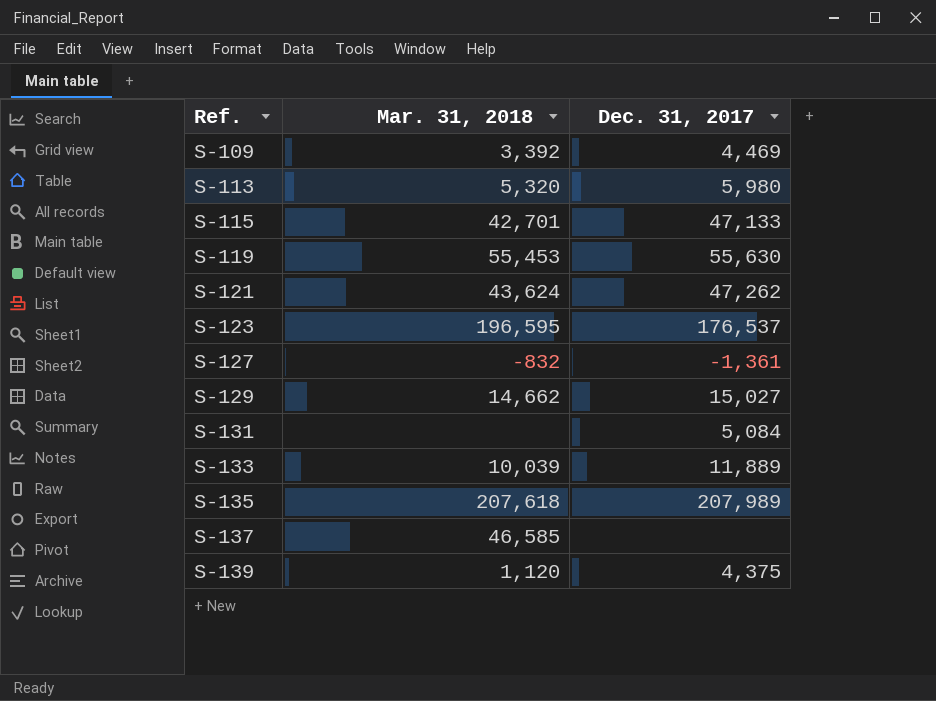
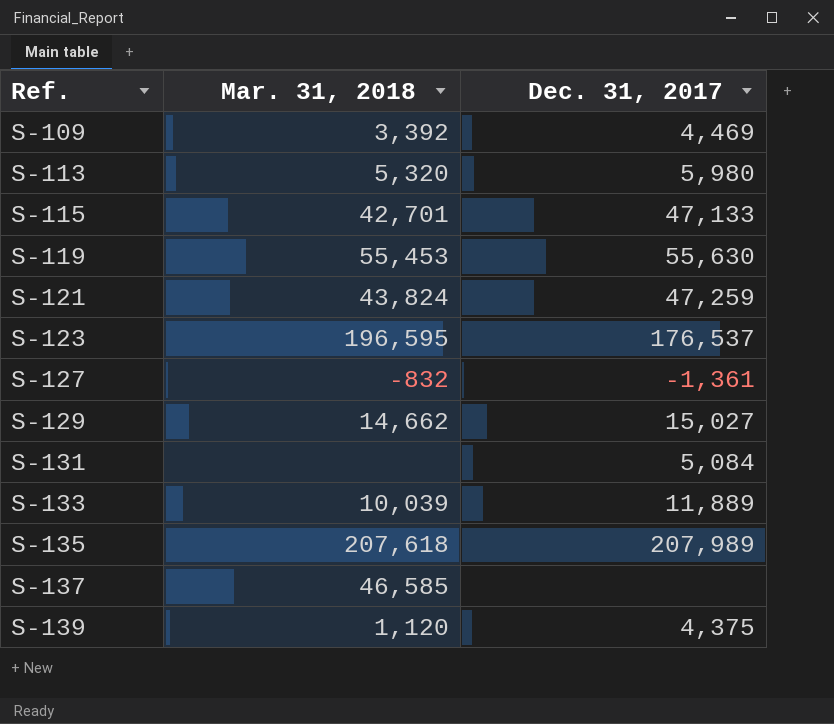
S-121 | Mar. 31, 2018: 43,624 -> 43,824
S-121 | Dec. 31, 2017: 47,262 -> 47,259

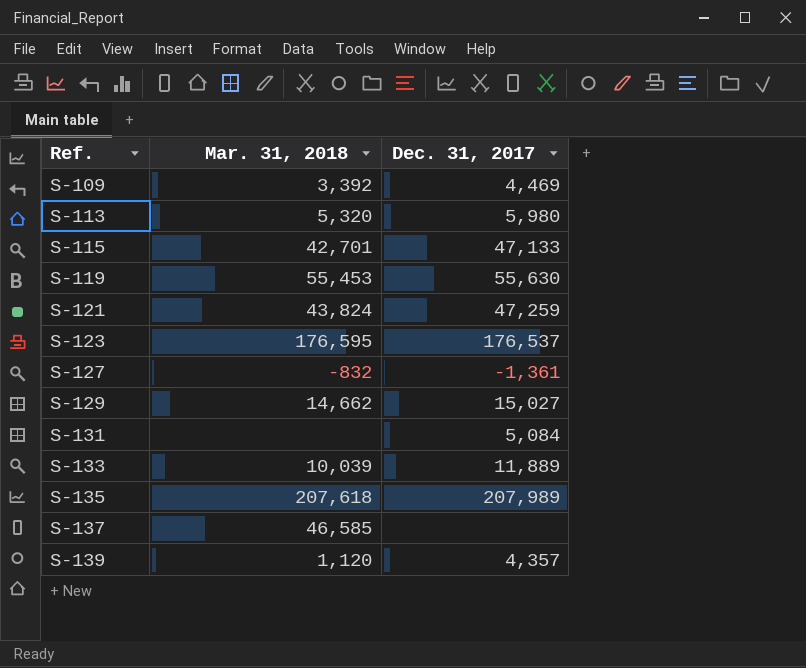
S-123 | Mar. 31, 2018: 196,595 -> 176,595
S-139 | Dec. 31, 2017: 4,375 -> 4,357

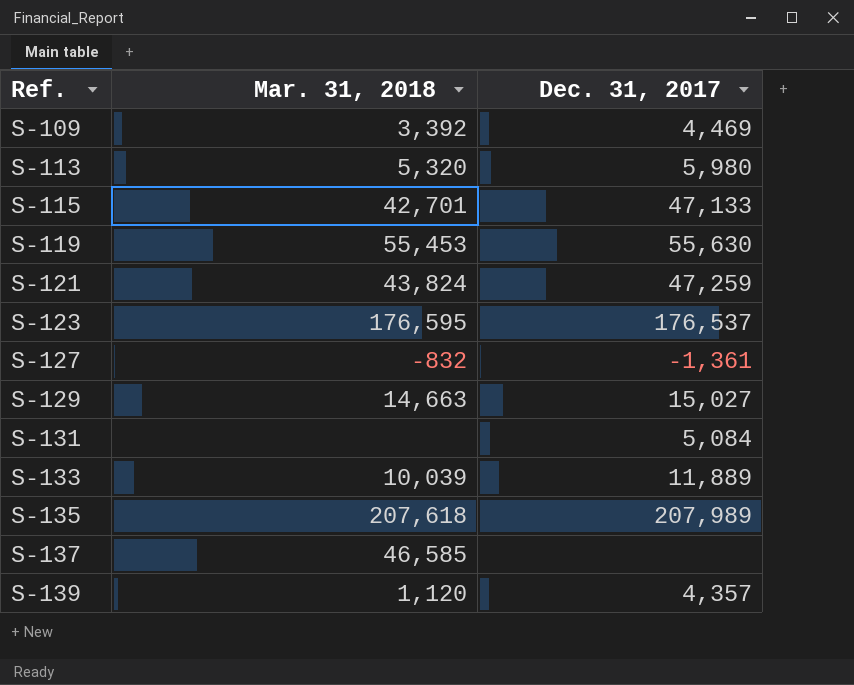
S-129 | Mar. 31, 2018: 14,662 -> 14,663

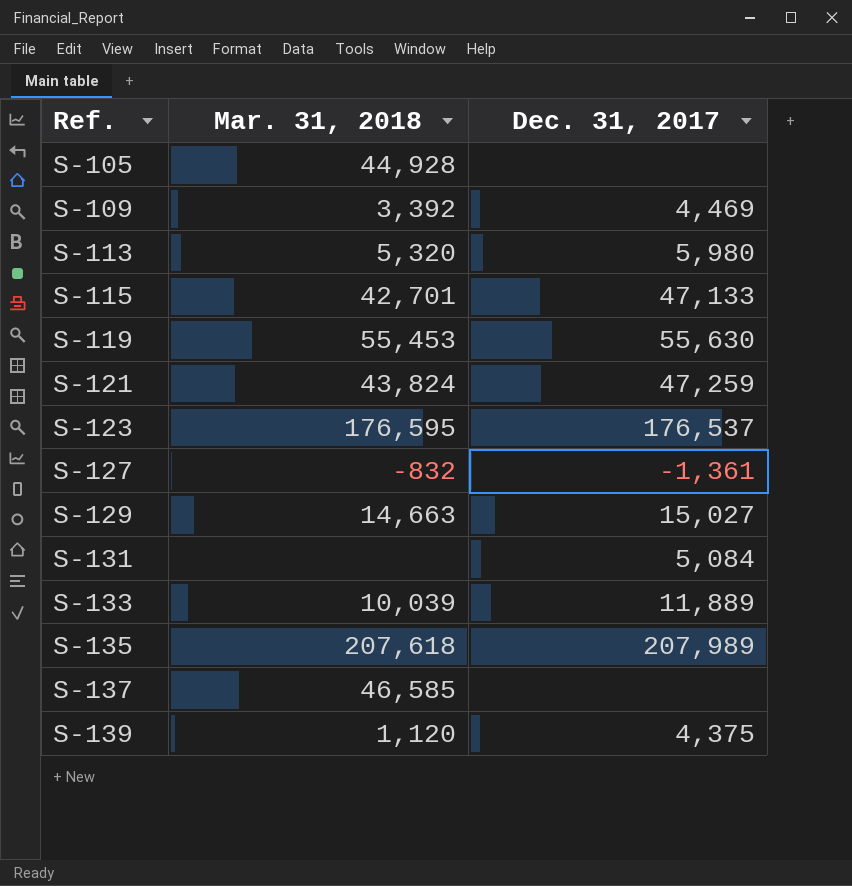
row S-105: none -> 44,928 | none
S-139 | Dec. 31, 2017: 4,357 -> 4,375

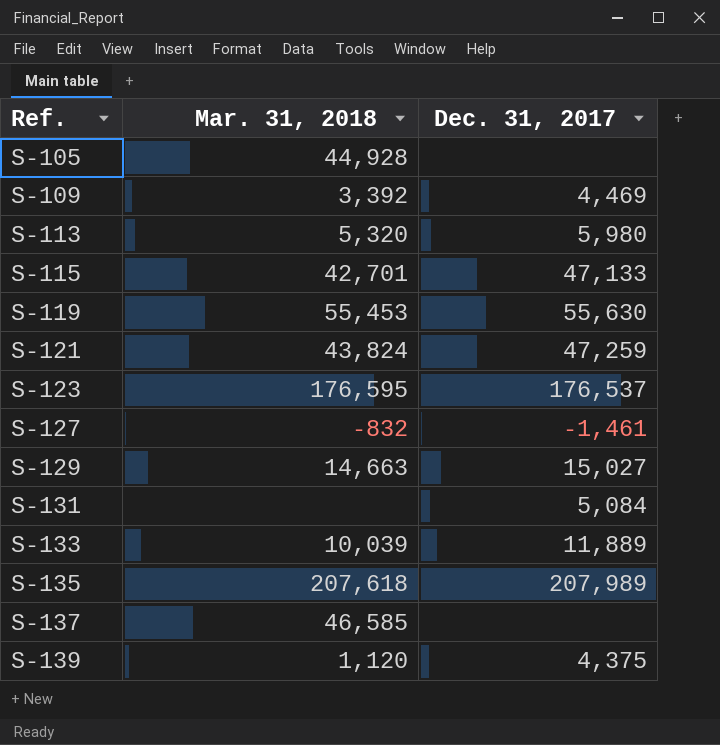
S-127 | Dec. 31, 2017: -1,361 -> -1,461

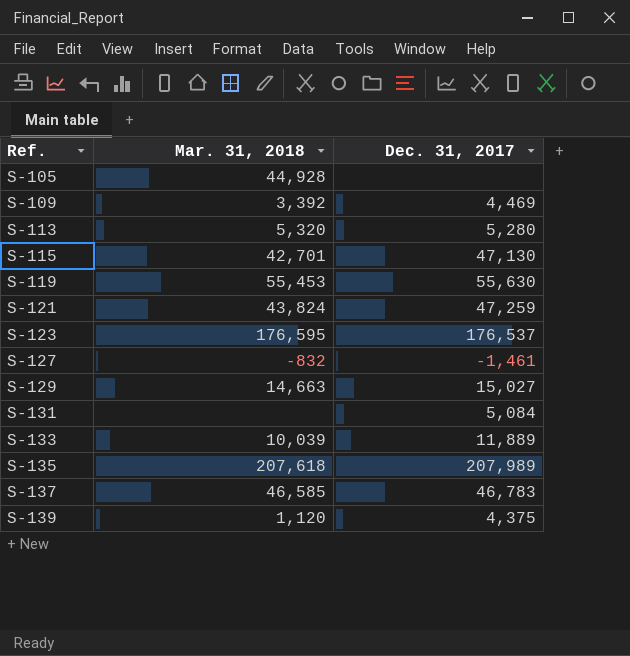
S-113 | Dec. 31, 2017: 5,980 -> 5,280
S-115 | Dec. 31, 2017: 47,133 -> 47,130
S-137 | Dec. 31, 2017: none -> 46,783

